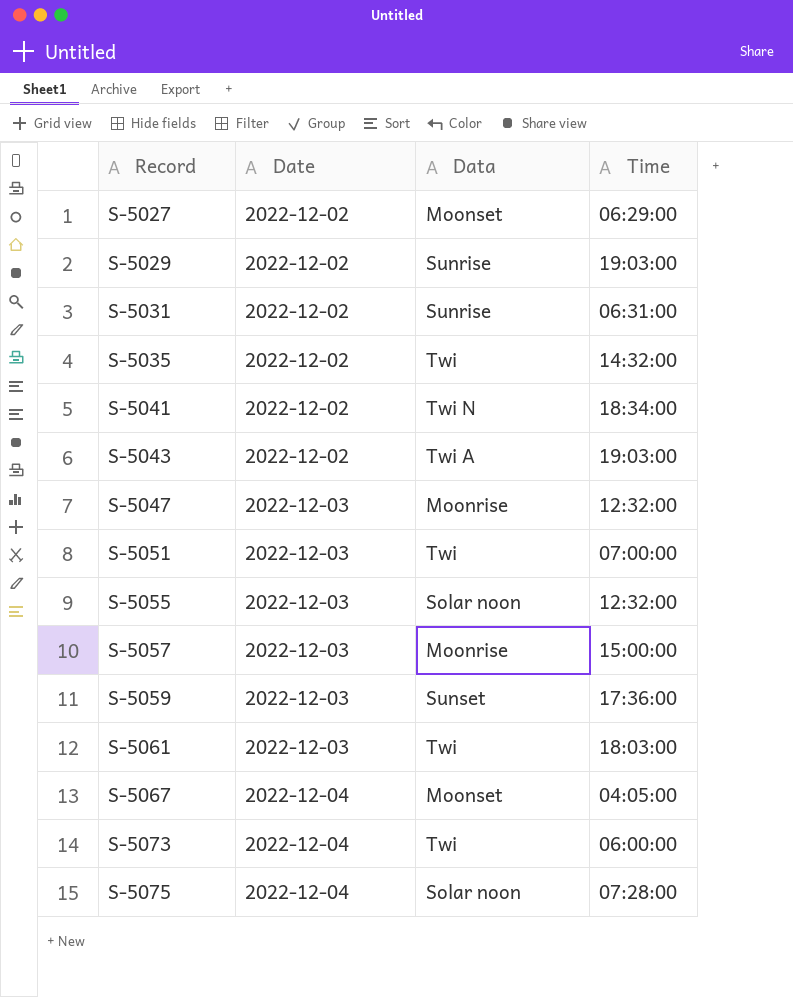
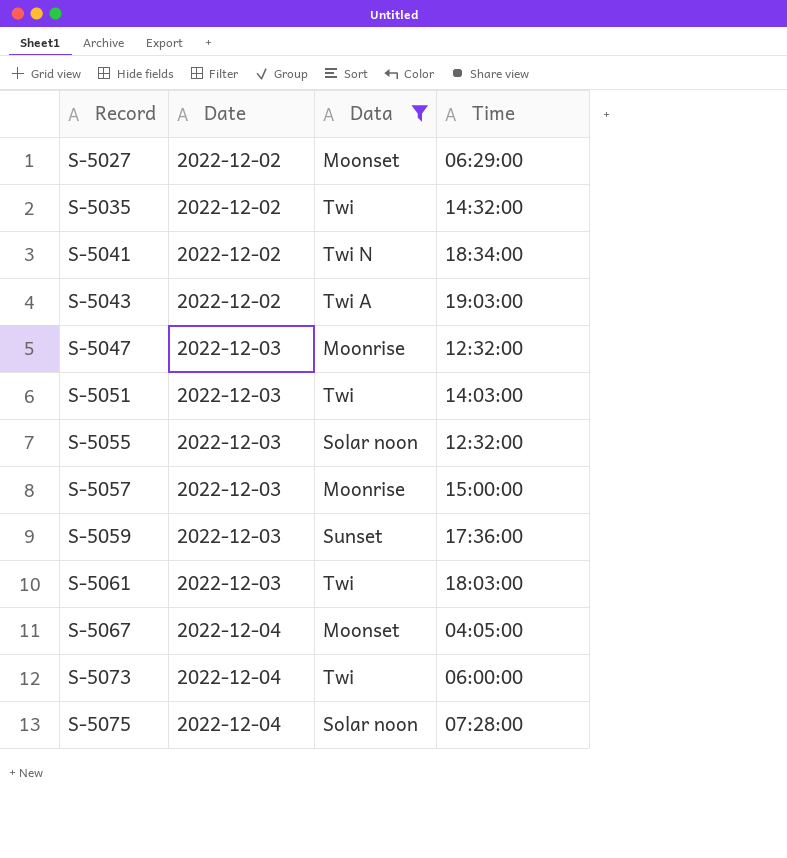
filter: none -> Data != Sunrise
S-5051 | Time: 07:00:00 -> 14:03:00

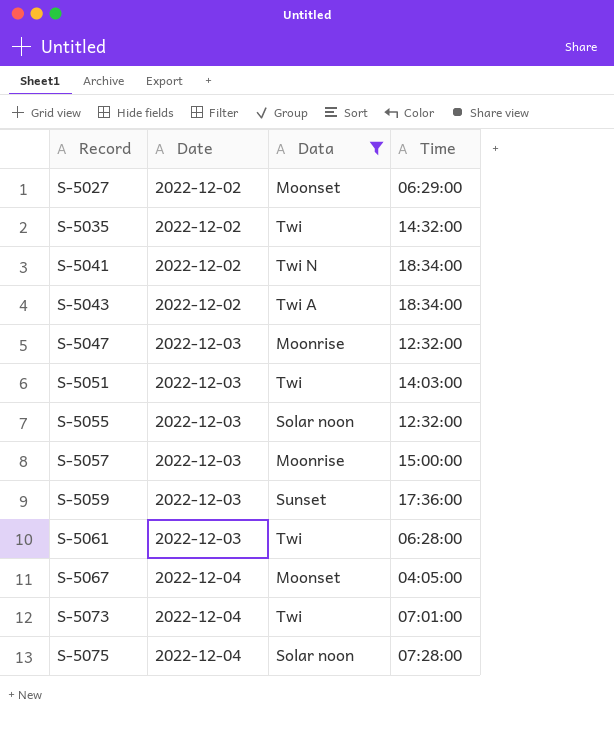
S-5043 | Time: 19:03:00 -> 18:34:00
S-5061 | Time: 18:03:00 -> 06:28:00
S-5073 | Time: 06:00:00 -> 07:01:00

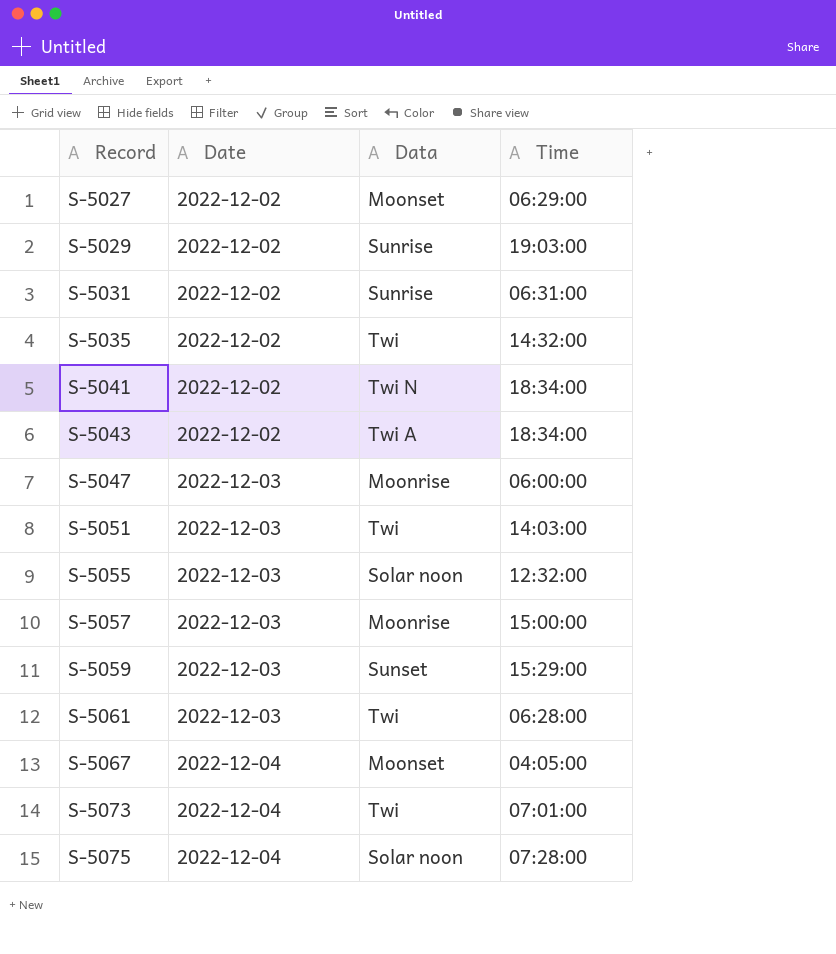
filter: Data != Sunrise -> none
S-5047 | Time: 12:32:00 -> 06:00:00
S-5059 | Time: 17:36:00 -> 15:29:00

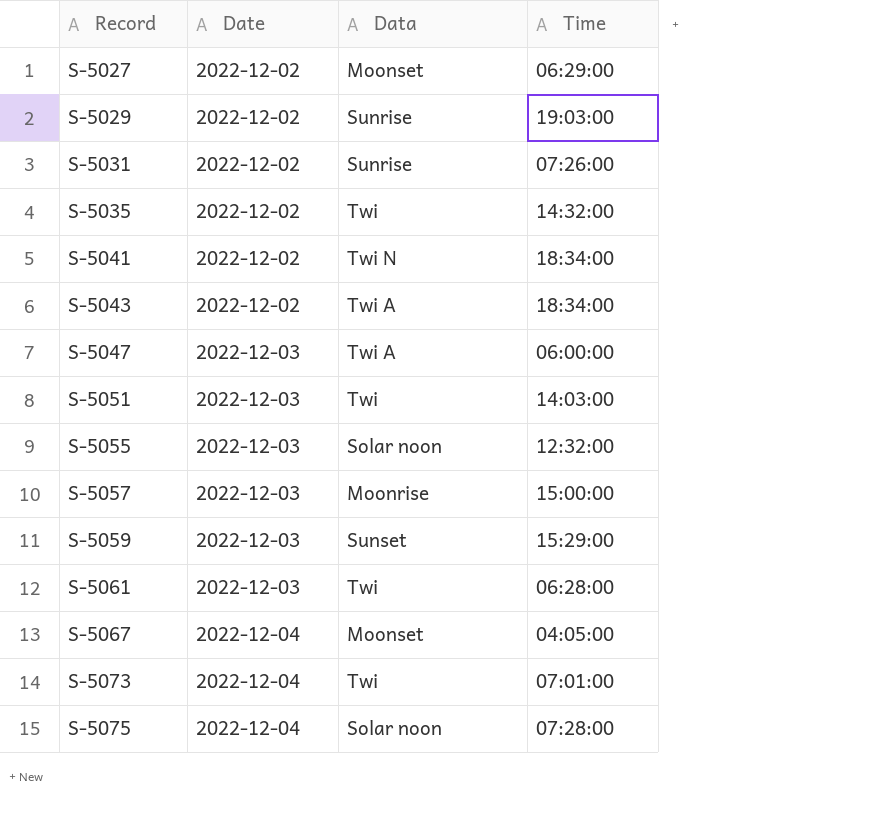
S-5031 | Time: 06:31:00 -> 07:26:00
S-5047 | Data: Moonrise -> Twi A

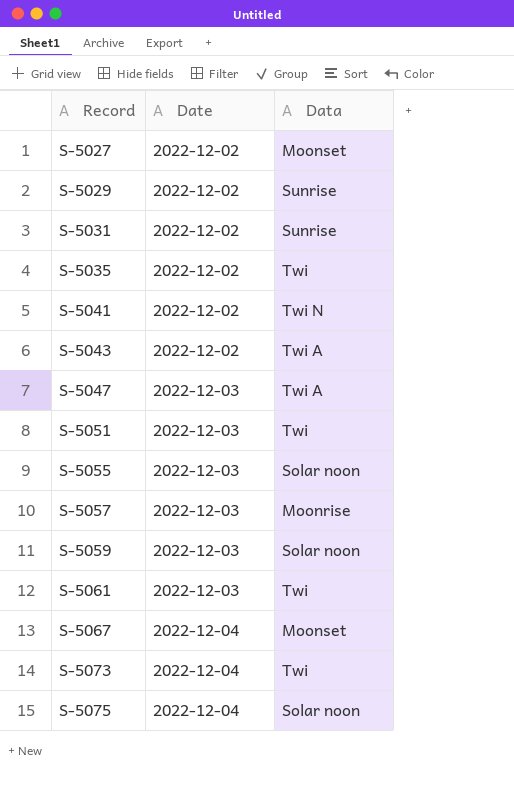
column Time | position: 4 -> none
S-5059 | Data: Sunset -> Solar noon

